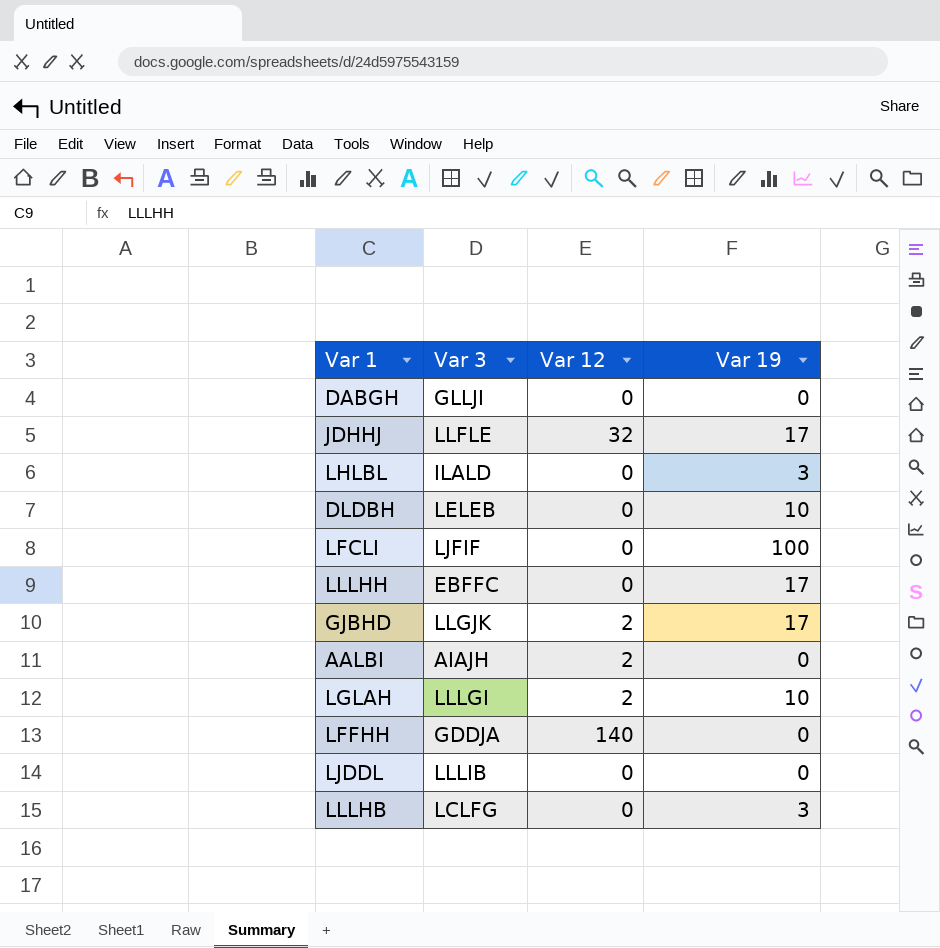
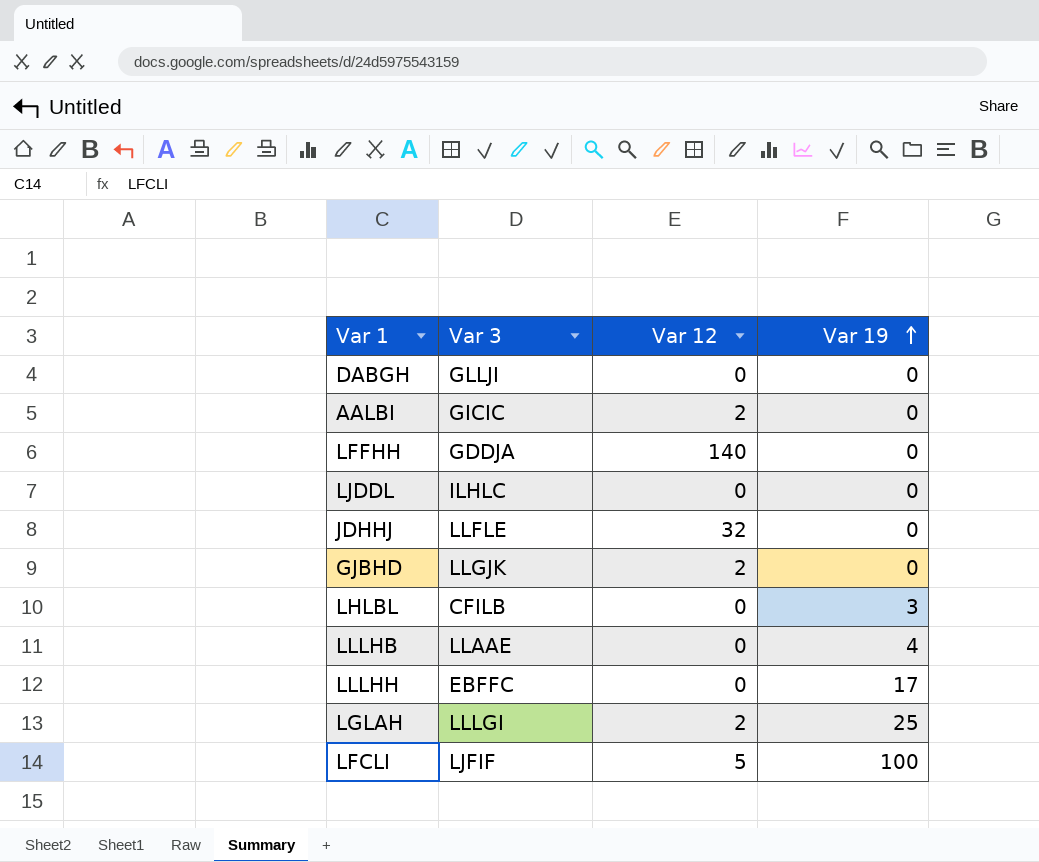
row order: none -> Var 19 ascending
row DLDBH: LELEB | 0 | 10 -> none
AALBI | Var 3: AIAJH -> GICIC
LJDDL | Var 3: LLLIB -> ILHLC
JDHHJ | Var 19: 17 -> 0
GJBHD | Var 19: 17 -> 0
LHLBL | Var 3: ILALD -> CFILB
LLLHB | Var 3: LCLFG -> LLAAE
LLLHB | Var 19: 3 -> 4
LGLAH | Var 19: 10 -> 25
LFCLI | Var 12: 0 -> 5

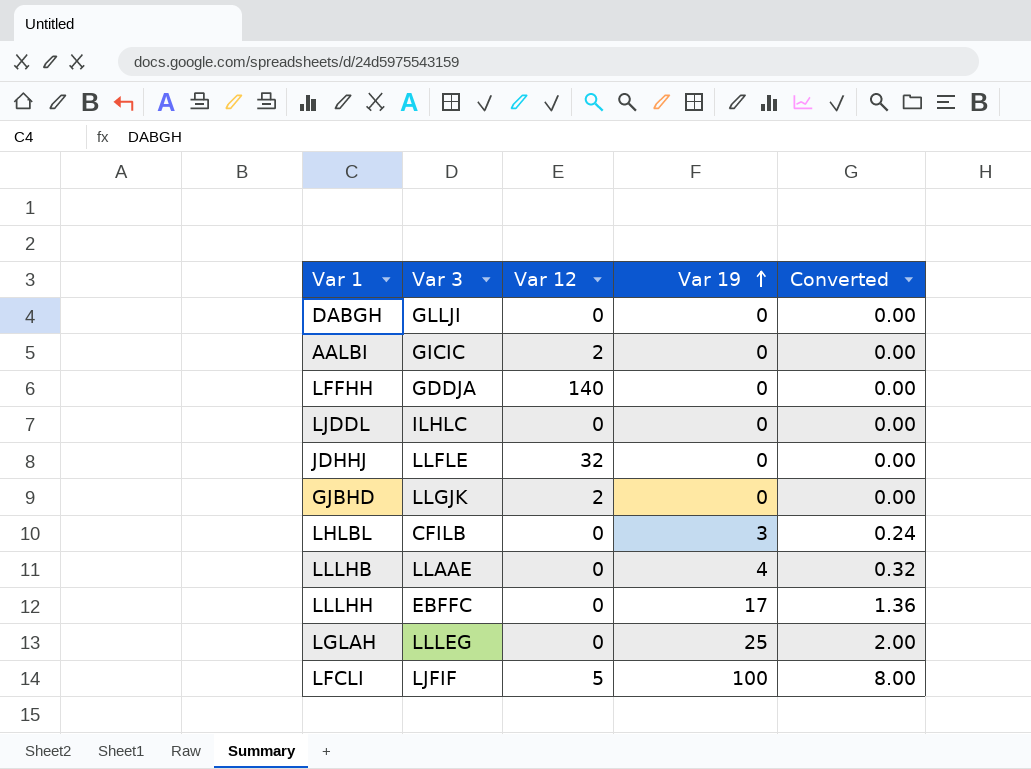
column Converted | formula: none -> [Var 19] * 0.08
LGLAH | Var 3: LLLGI -> LLLEG
LGLAH | Var 12: 2 -> 0

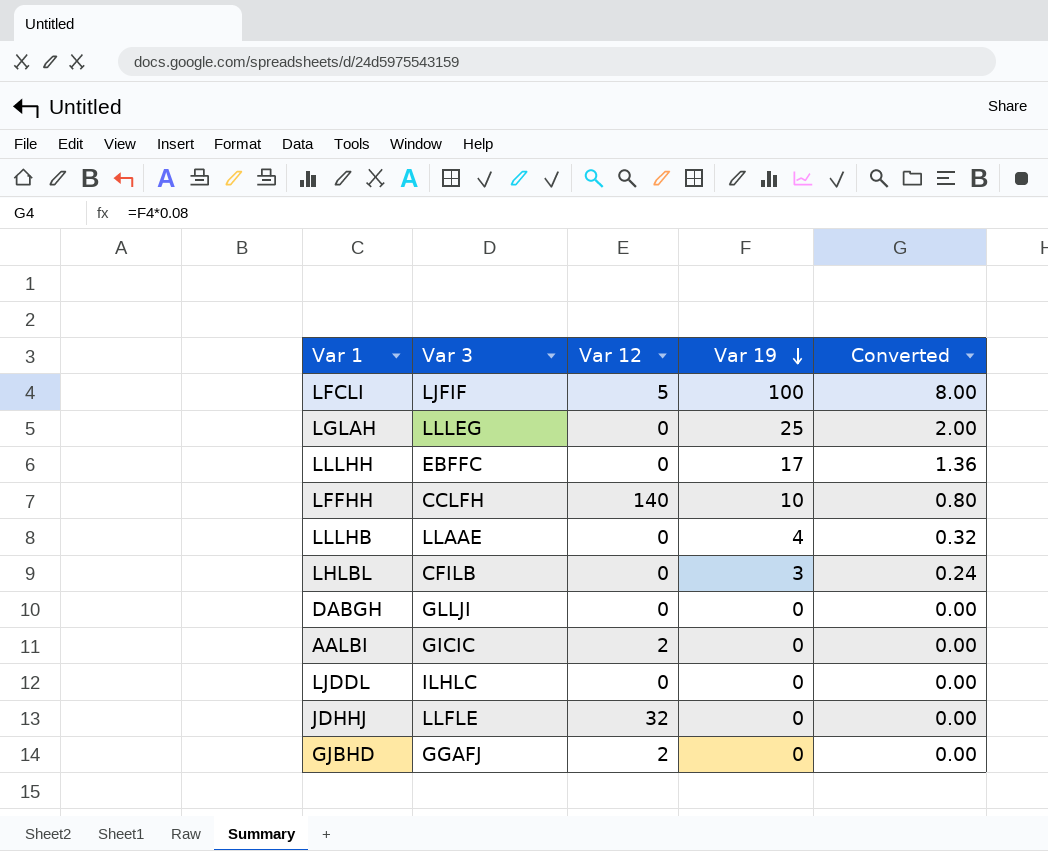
row order: Var 19 ascending -> Var 19 descending
LFFHH | Var 3: GDDJA -> CCLFH
LFFHH | Var 19: 0 -> 10
LFFHH | Converted: 0.00 -> 0.80
GJBHD | Var 3: LLGJK -> GGAFJ

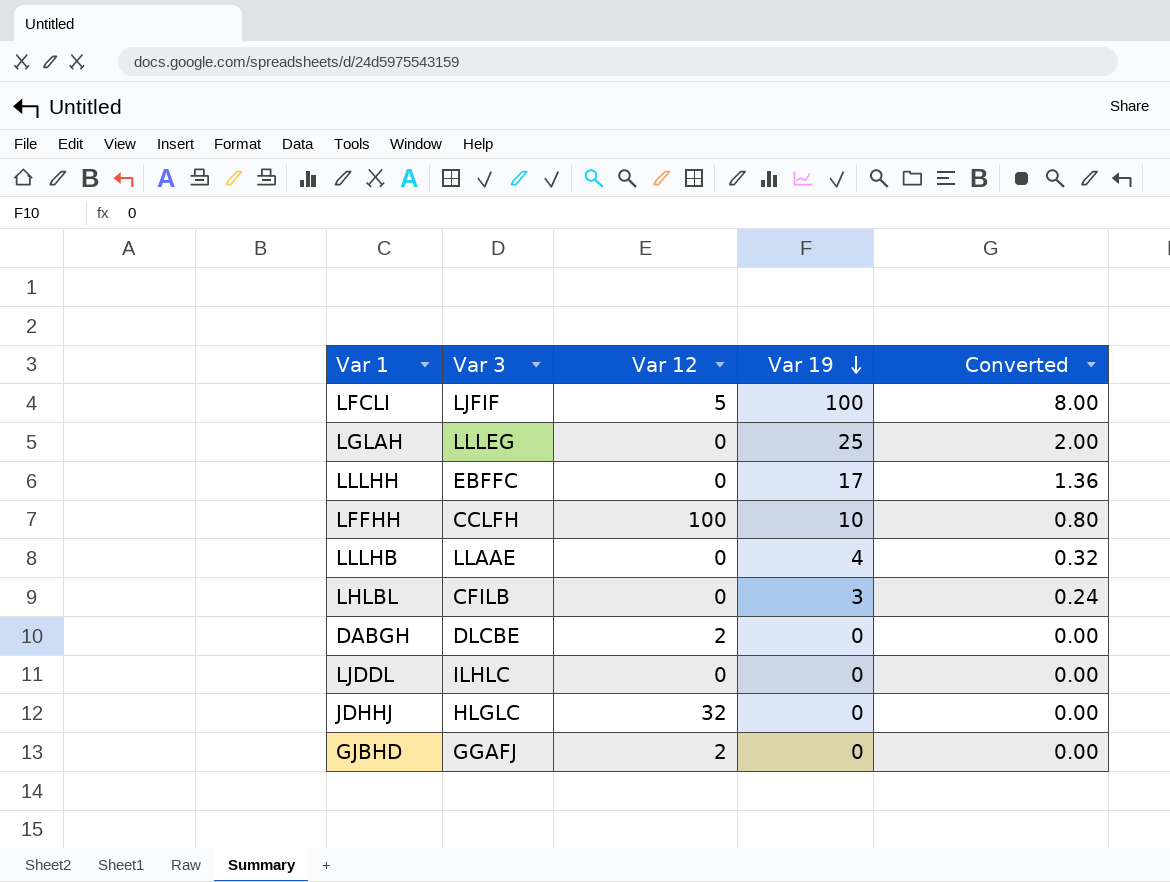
row AALBI: GICIC | 2 | 0 | 0.00 -> none
LFFHH | Var 12: 140 -> 100
DABGH | Var 3: GLLJI -> DLCBE
DABGH | Var 12: 0 -> 2
JDHHJ | Var 3: LLFLE -> HLGLC

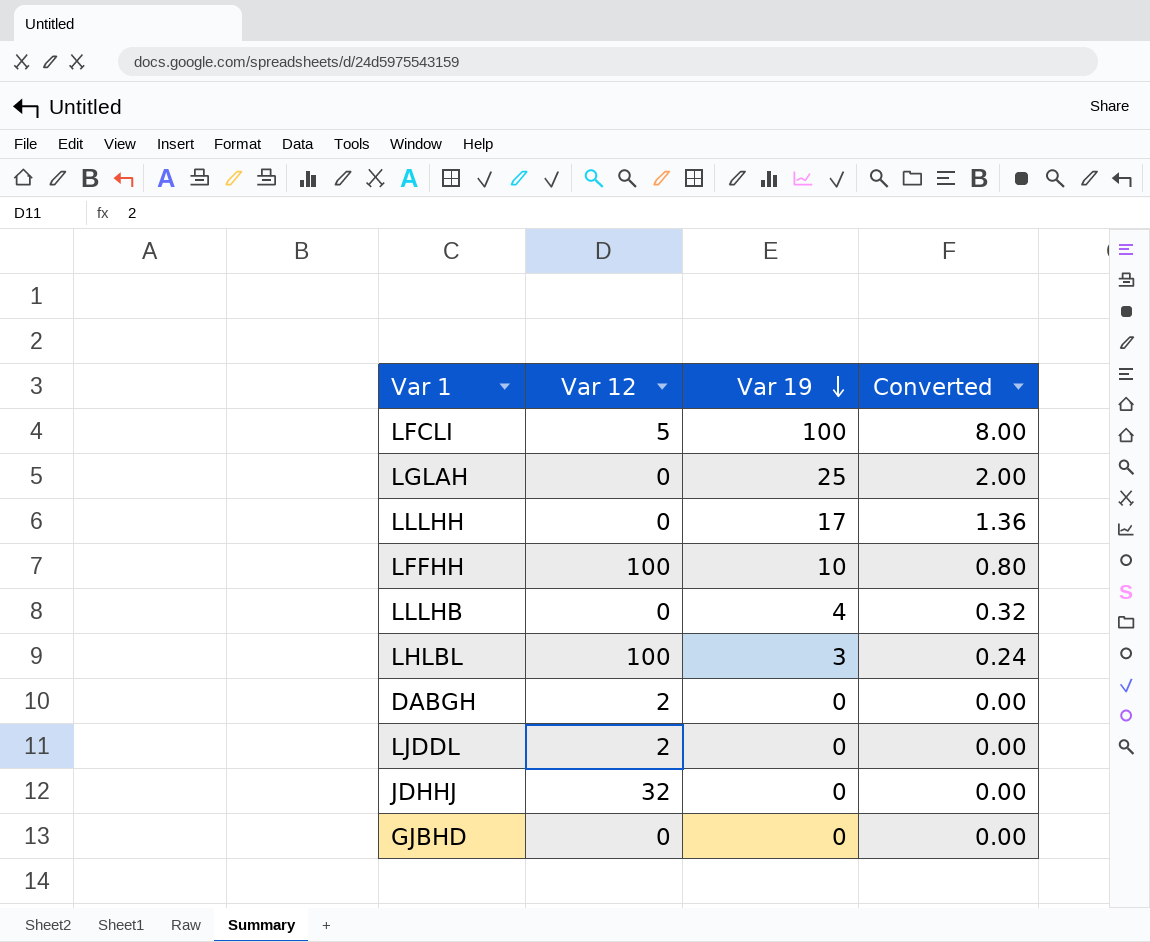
column Var 3 | position: 2 -> none
LHLBL | Var 12: 0 -> 100
LJDDL | Var 12: 0 -> 2
GJBHD | Var 12: 2 -> 0

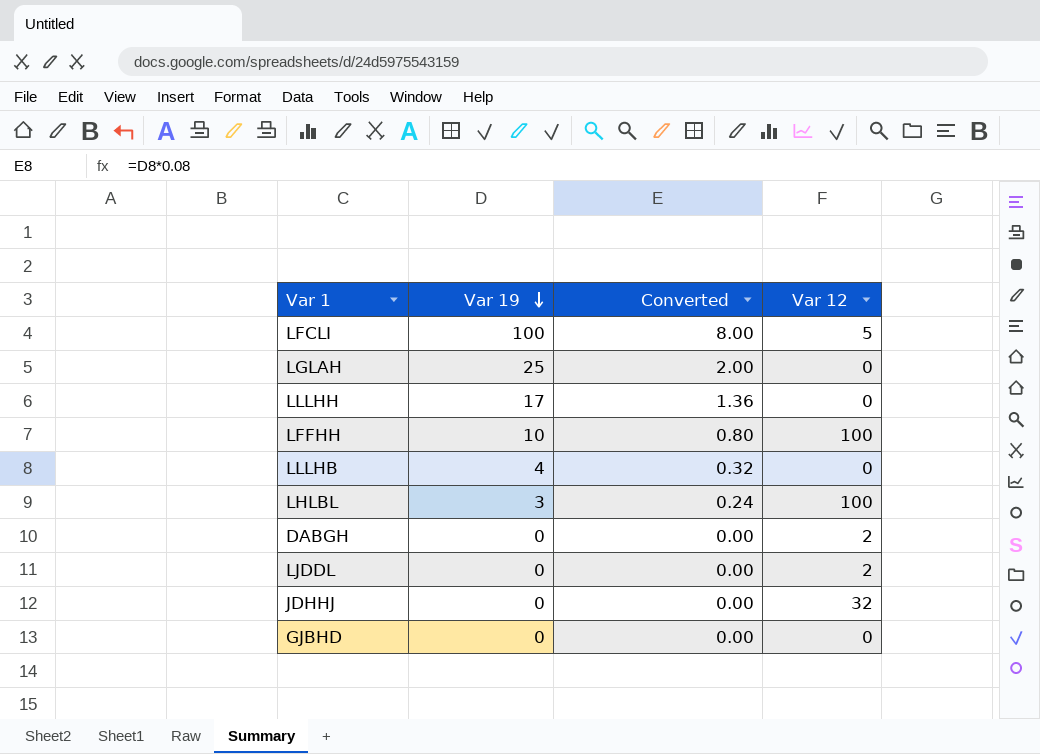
column Var 12 | position: 2 -> 4

